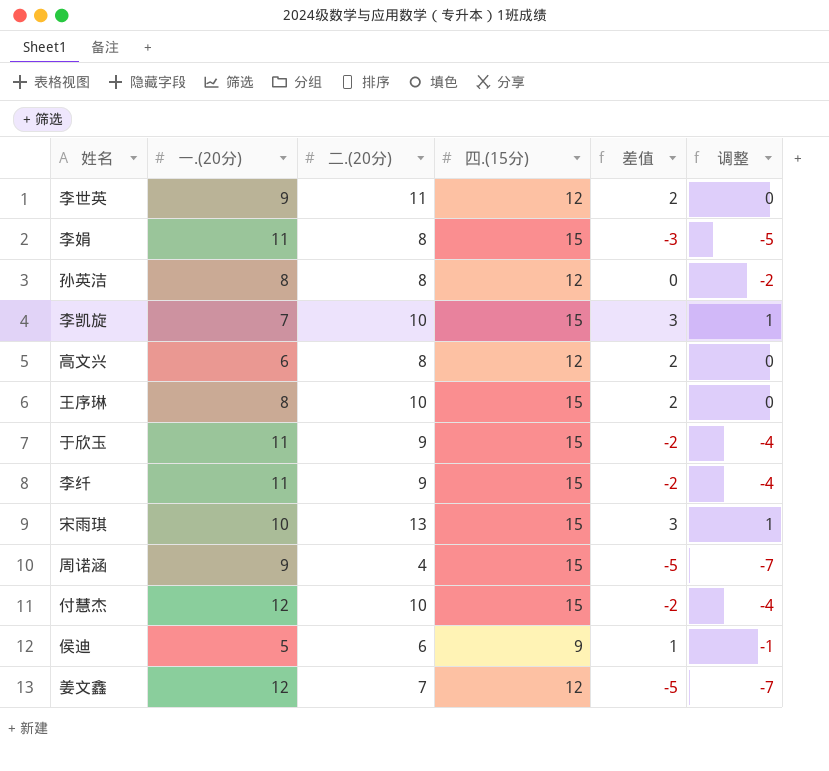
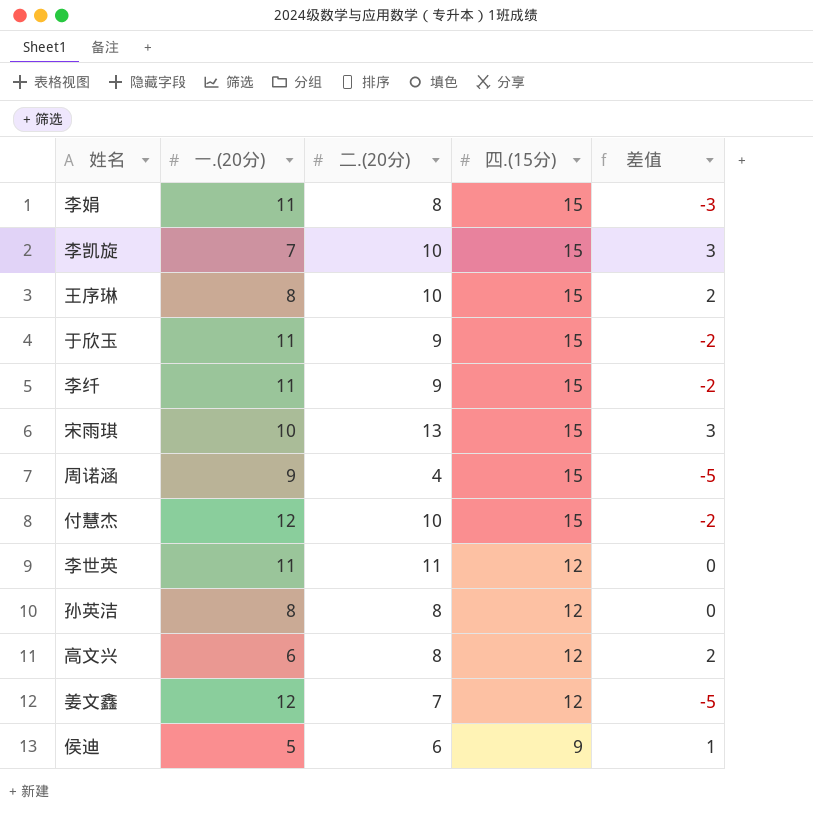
row order: none -> 四.(15分) descending
column 调整 | formula: [差值] - 2 -> none
李世英 | 一.(20分): 9 -> 11
李世英 | 差值: 2 -> 0

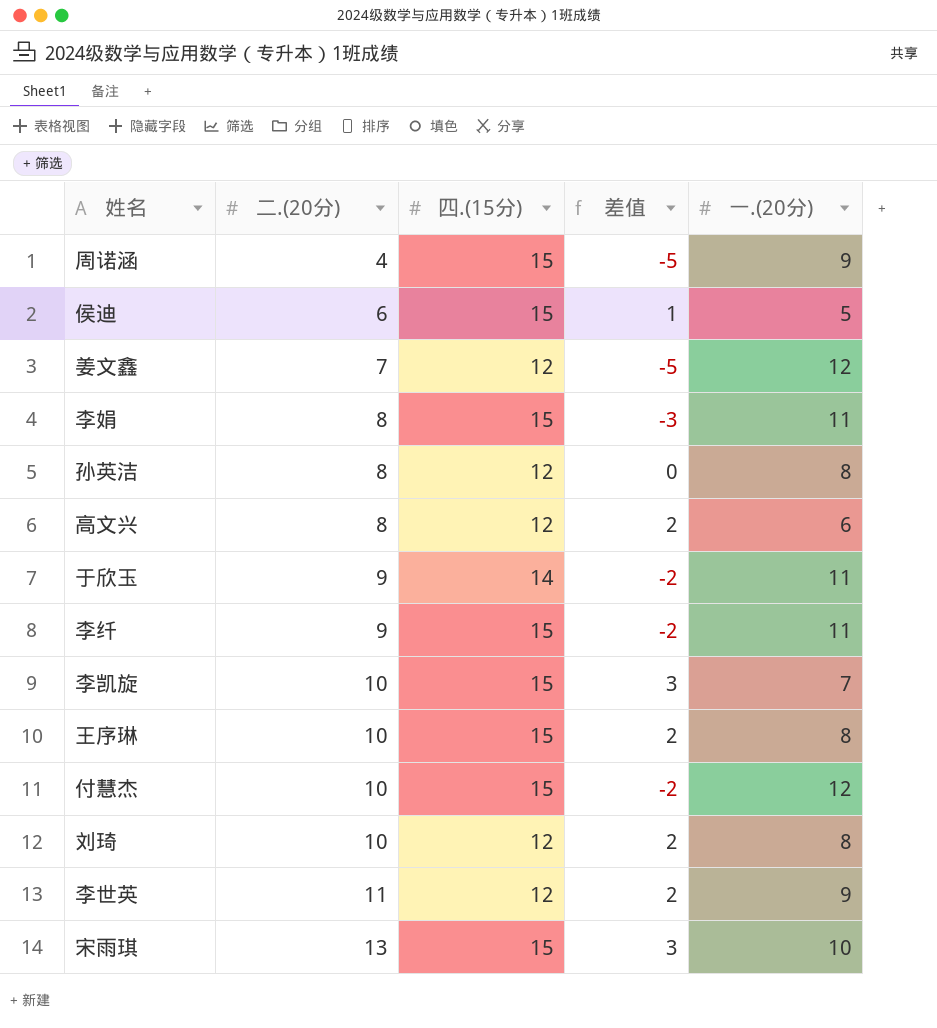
row order: 四.(15分) descending -> 二.(20分) ascending
column 一.(20分) | position: 2 -> 5
侯迪 | 四.(15分): 9 -> 15
于欣玉 | 四.(15分): 15 -> 14
row 刘琦: none -> 10 | 12 | 2 | 8
李世英 | 差值: 0 -> 2
李世英 | 一.(20分): 11 -> 9

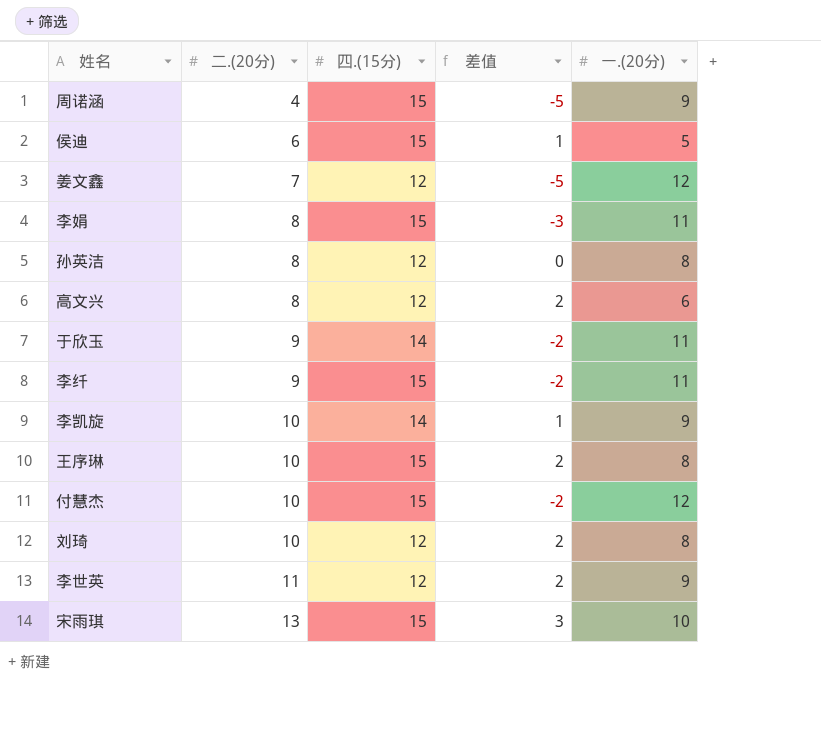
李凯旋 | 四.(15分): 15 -> 14
李凯旋 | 差值: 3 -> 1
李凯旋 | 一.(20分): 7 -> 9

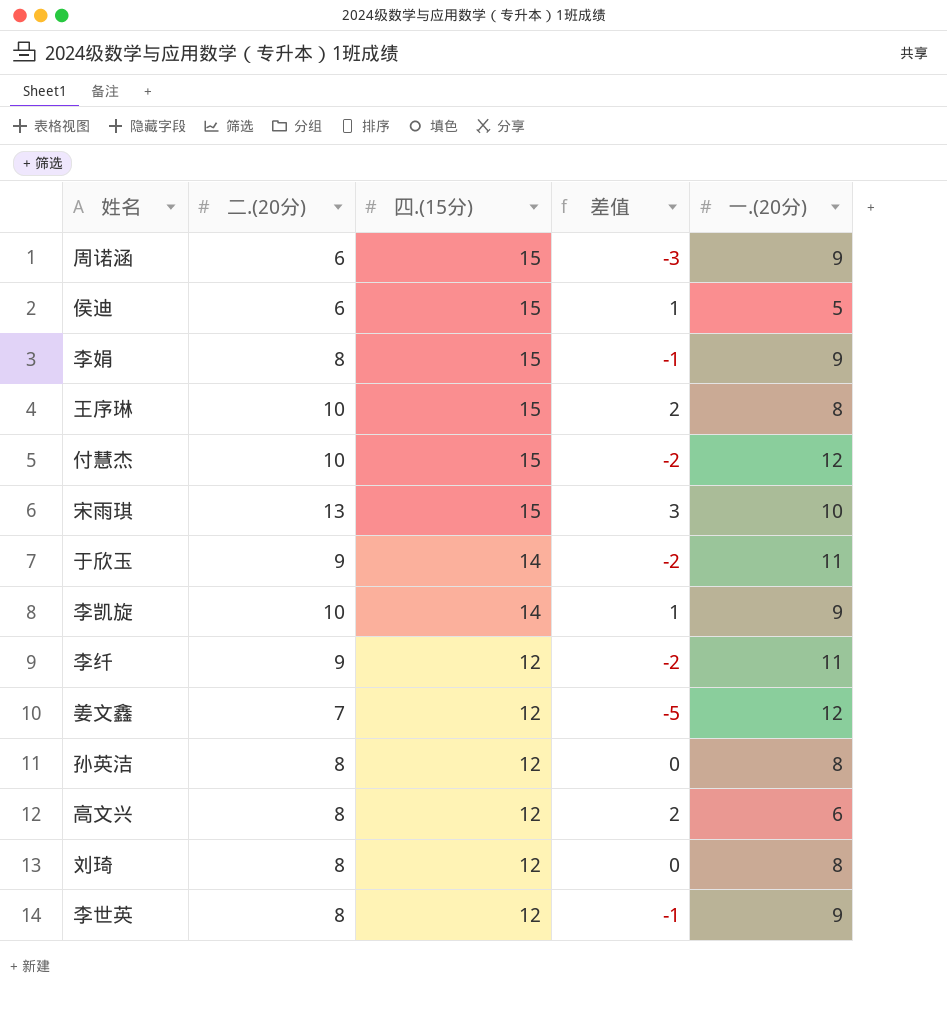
row order: 二.(20分) ascending -> 四.(15分) descending
周诺涵 | 二.(20分): 4 -> 6
周诺涵 | 差值: -5 -> -3
李娟 | 差值: -3 -> -1
李娟 | 一.(20分): 11 -> 9
李纤 | 四.(15分): 15 -> 12
刘琦 | 二.(20分): 10 -> 8
刘琦 | 差值: 2 -> 0
李世英 | 二.(20分): 11 -> 8
李世英 | 差值: 2 -> -1

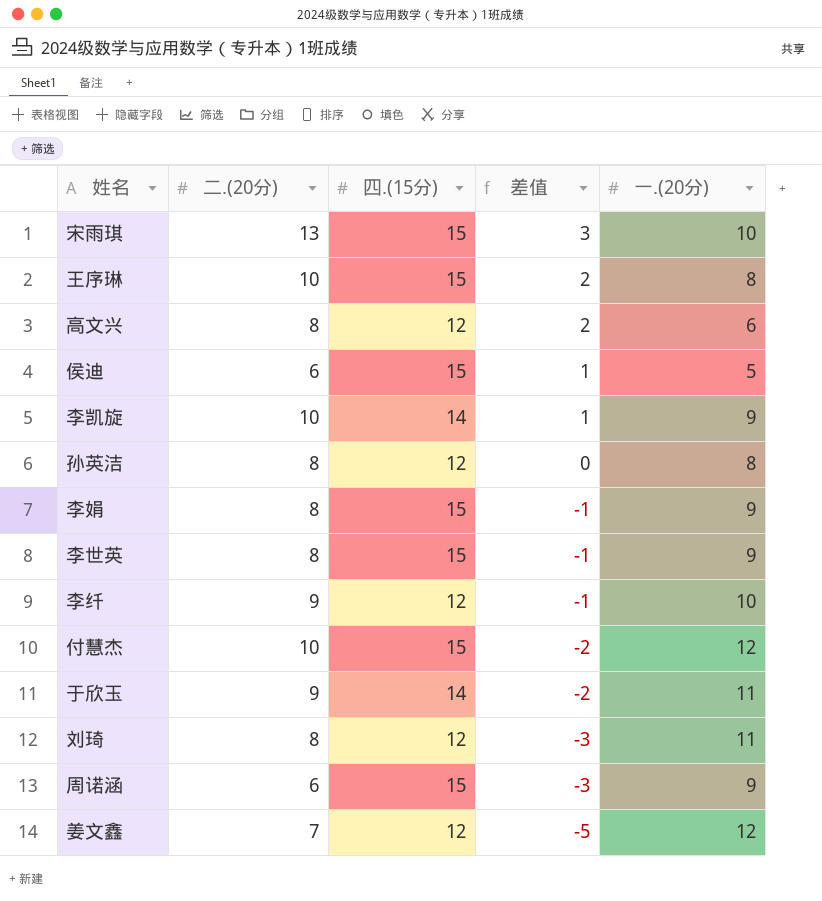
row order: 四.(15分) descending -> 差值 descending
李世英 | 四.(15分): 12 -> 15
李纤 | 差值: -2 -> -1
李纤 | 一.(20分): 11 -> 10
刘琦 | 差值: 0 -> -3
刘琦 | 一.(20分): 8 -> 11

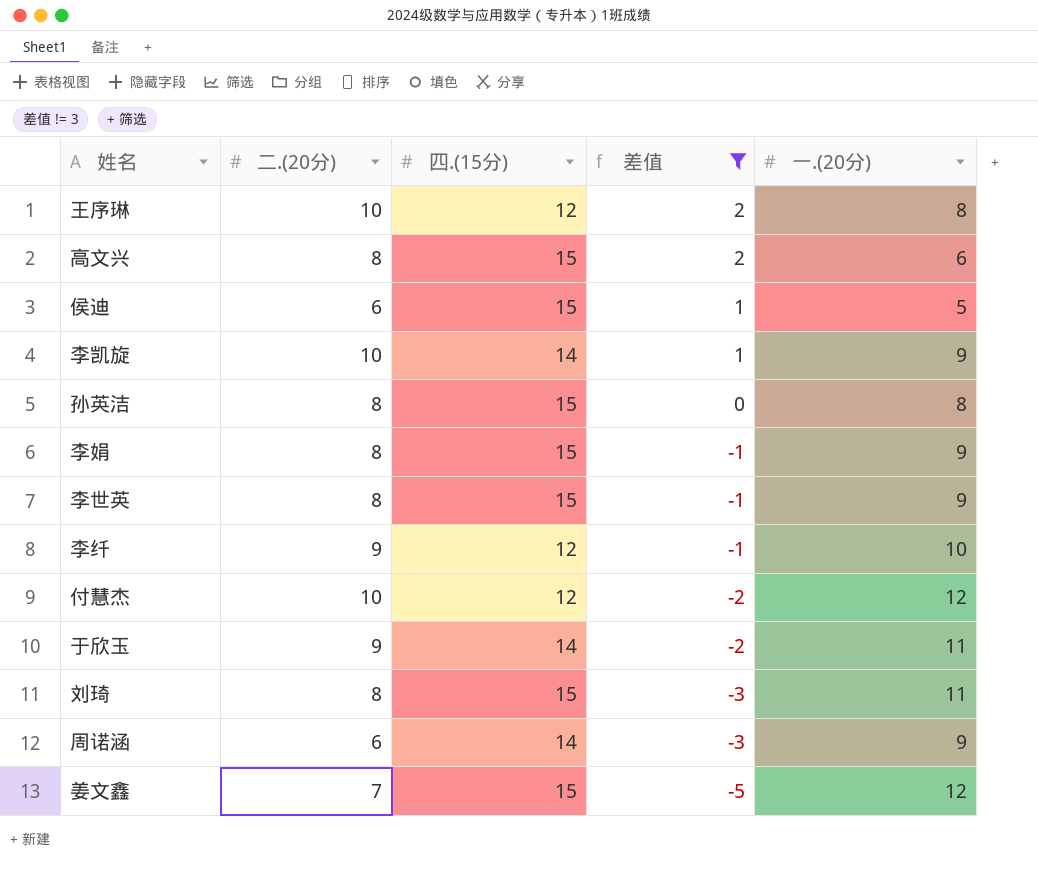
filter: none -> 差值 != 3
王序琳 | 四.(15分): 15 -> 12
高文兴 | 四.(15分): 12 -> 15
孙英洁 | 四.(15分): 12 -> 15
付慧杰 | 四.(15分): 15 -> 12
刘琦 | 四.(15分): 12 -> 15
周诺涵 | 四.(15分): 15 -> 14
姜文鑫 | 四.(15分): 12 -> 15

